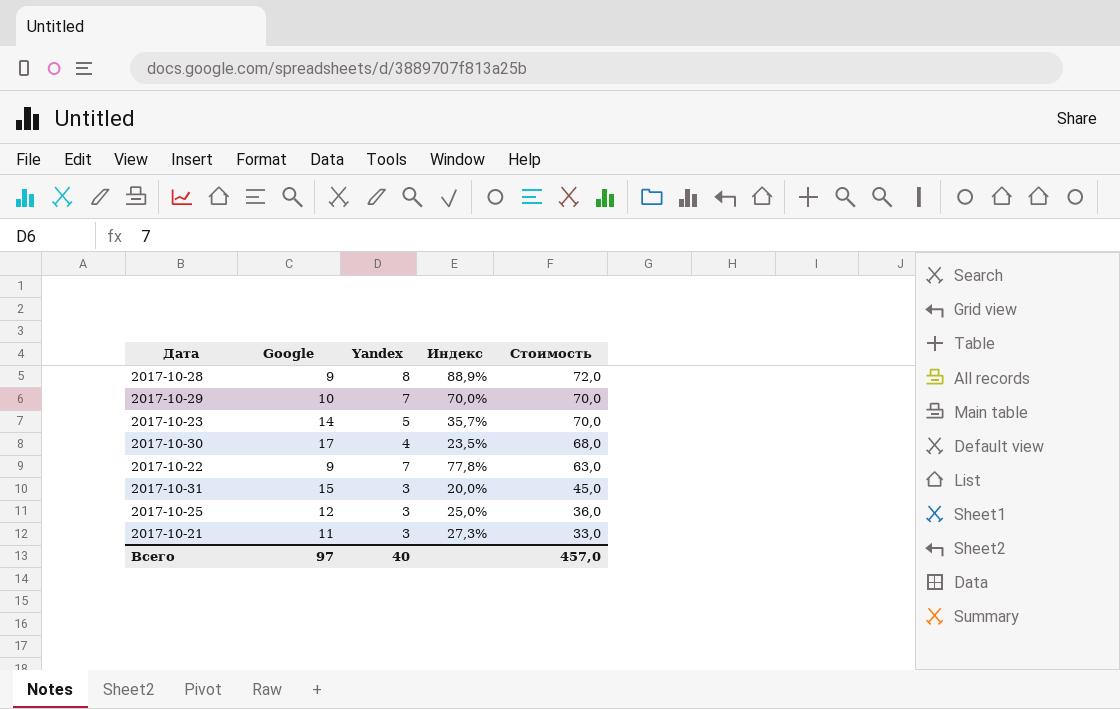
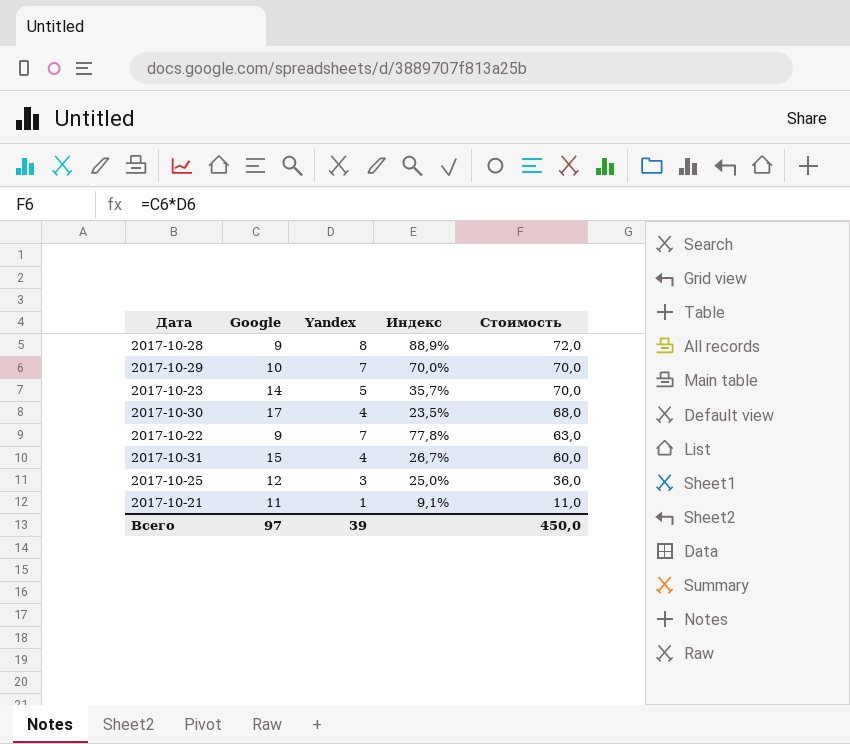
2017-10-31 | Yandex: 3 -> 4
2017-10-31 | Индекс: 20,0% -> 26,7%
2017-10-31 | Стоимость: 45,0 -> 60,0
2017-10-21 | Yandex: 3 -> 1
2017-10-21 | Индекс: 27,3% -> 9,1%
2017-10-21 | Стоимость: 33,0 -> 11,0
Всего | Yandex: 40 -> 39
Всего | Стоимость: 457,0 -> 450,0

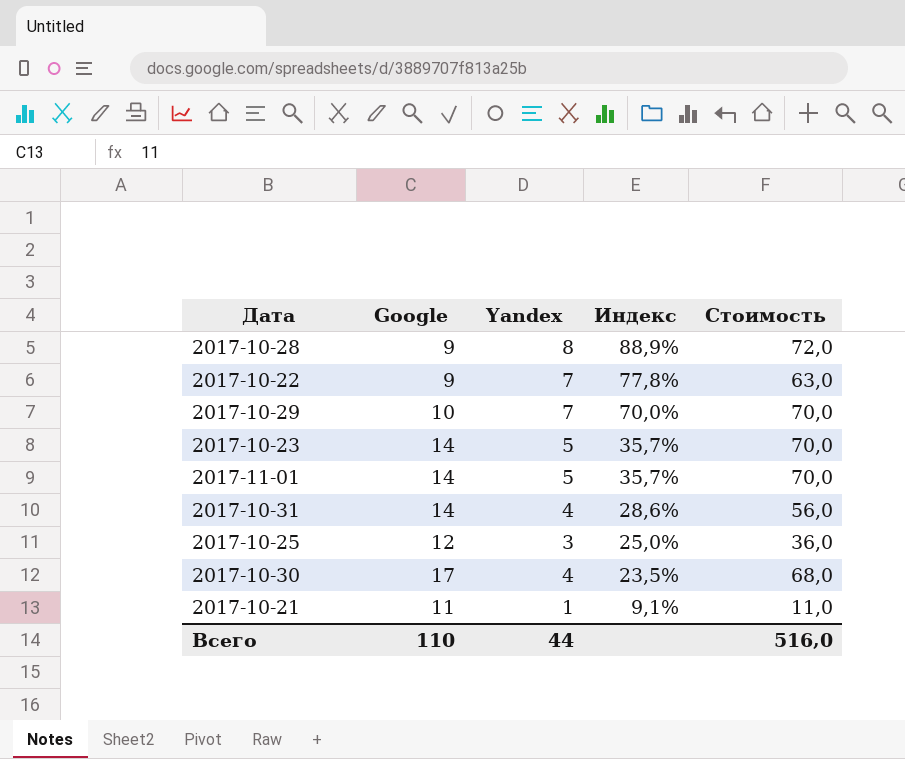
row order: Стоимость descending -> Индекс descending
row 2017-11-01: none -> 14 | 5 | 35,7% | 70,0
2017-10-31 | Google: 15 -> 14
2017-10-31 | Индекс: 26,7% -> 28,6%
2017-10-31 | Стоимость: 60,0 -> 56,0
Всего | Google: 97 -> 110
Всего | Yandex: 39 -> 44
Всего | Стоимость: 450,0 -> 516,0

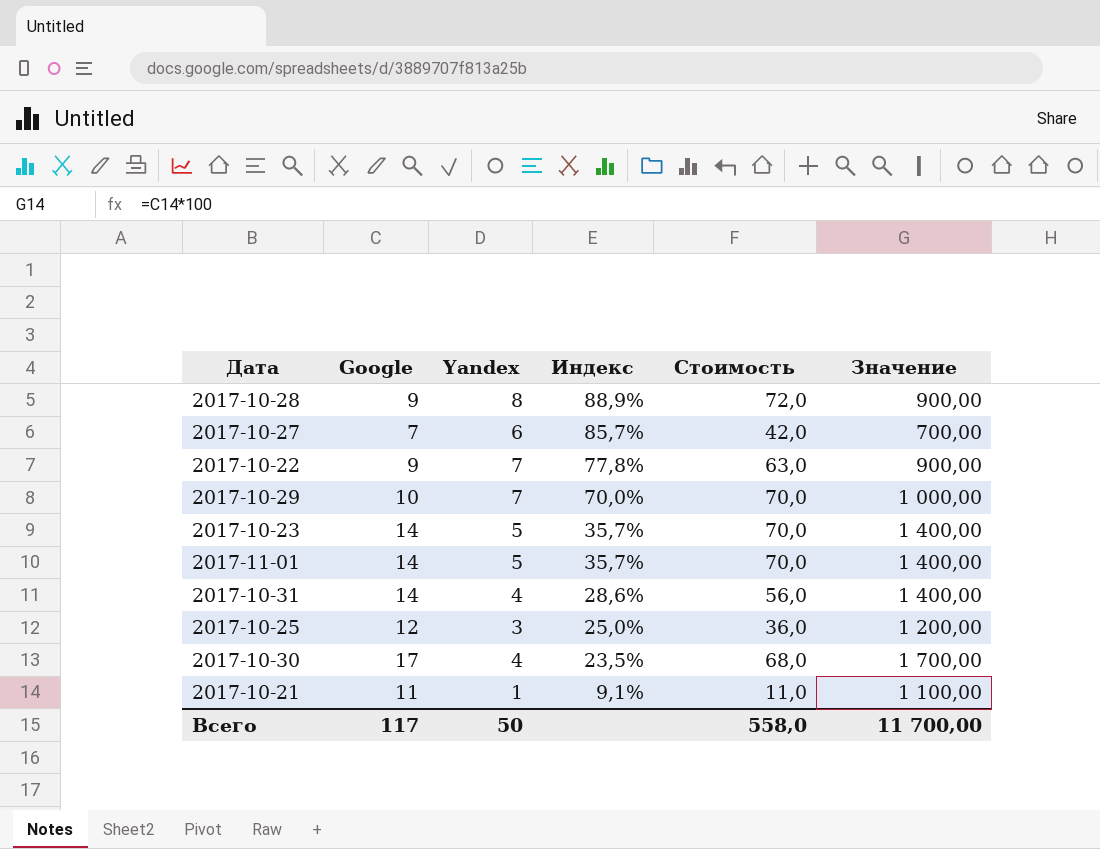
column Значение | formula: none -> [Google] * 100
row 2017-10-27: none -> 7 | 6 | 85,7% | 42,0 | 700,00
Всего | Google: 110 -> 117
Всего | Yandex: 44 -> 50
Всего | Стоимость: 516,0 -> 558,0

